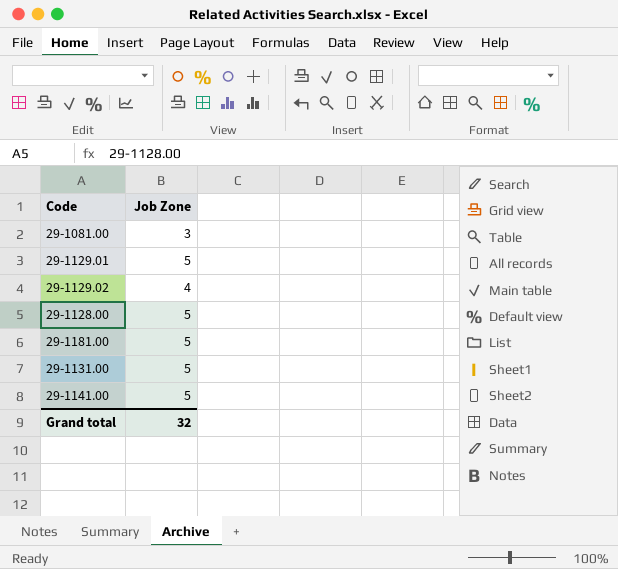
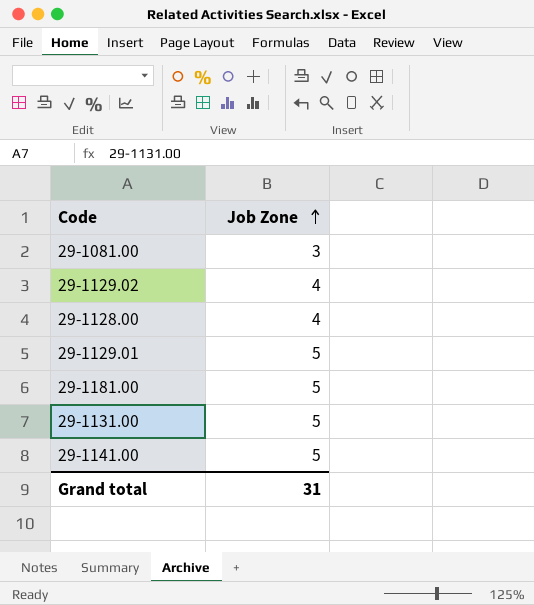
row order: none -> Job Zone ascending
29-1128.00 | Job Zone: 5 -> 4
Grand total | Job Zone: 32 -> 31

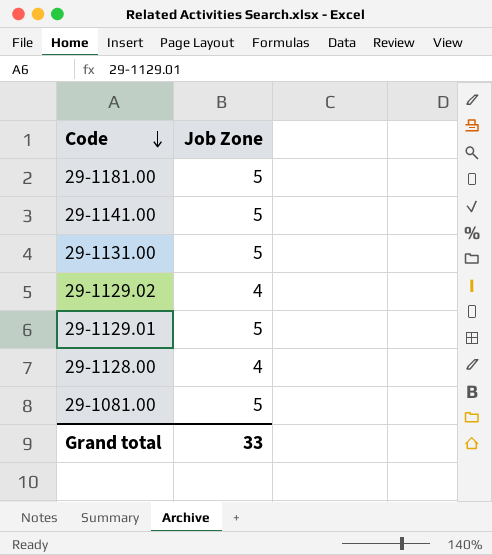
row order: Job Zone ascending -> Code descending
29-1081.00 | Job Zone: 3 -> 5
Grand total | Job Zone: 31 -> 33

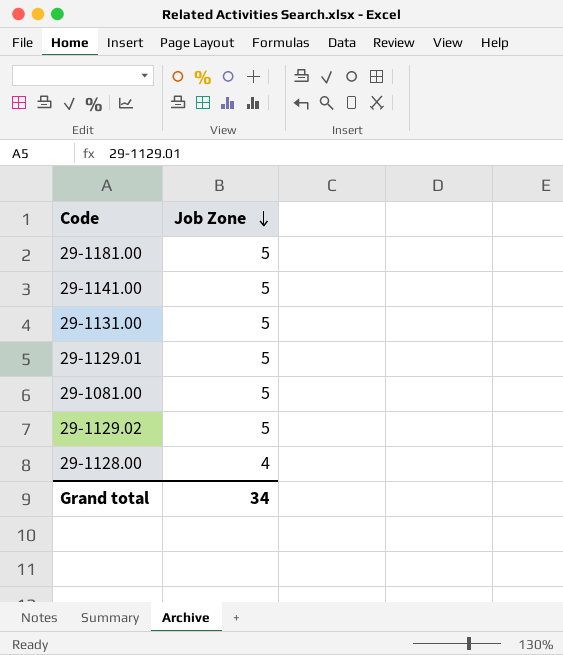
row order: Code descending -> Job Zone descending
29-1129.02 | Job Zone: 4 -> 5
Grand total | Job Zone: 33 -> 34

